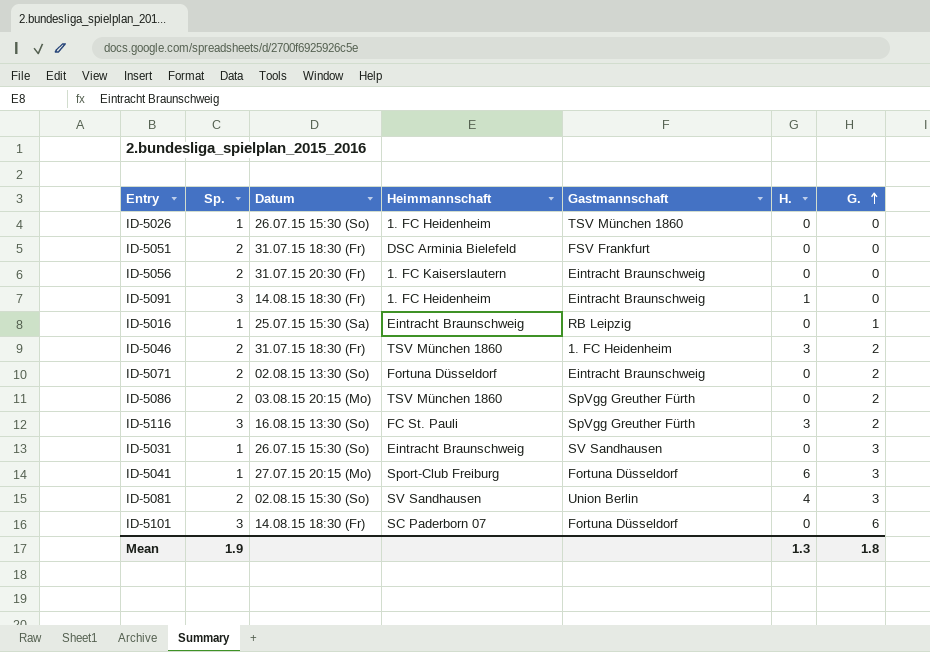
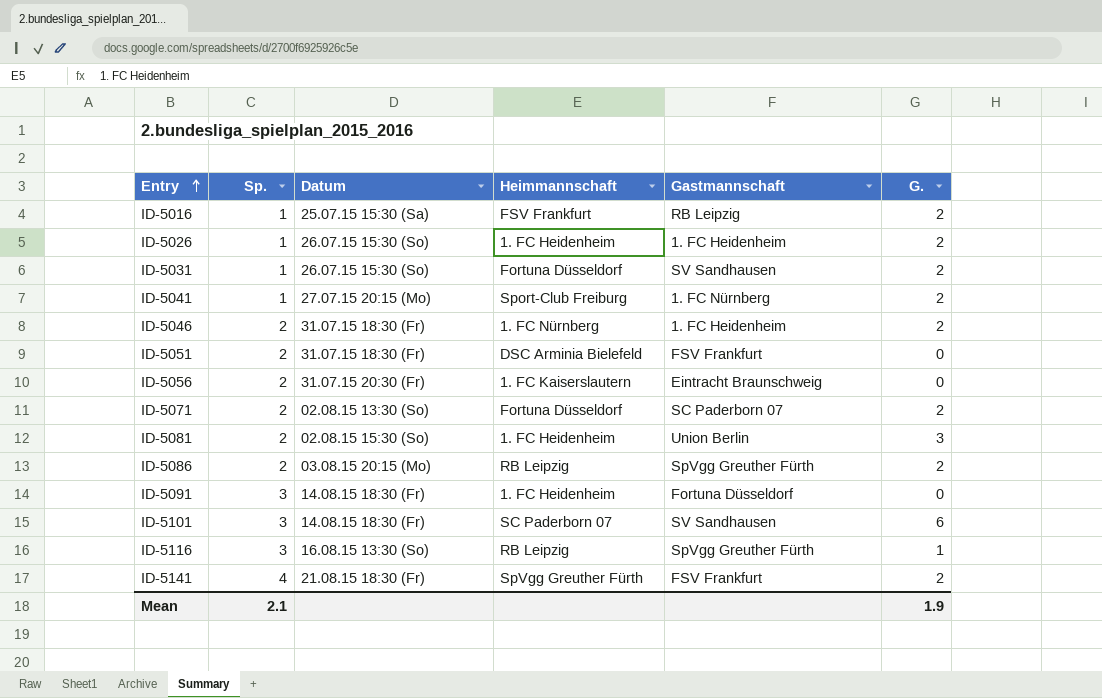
row order: G. ascending -> Entry ascending
column H. | position: 6 -> none
ID-5016 | Heimmannschaft: Eintracht Braunschweig -> FSV Frankfurt
ID-5016 | G.: 1 -> 2
ID-5026 | Gastmannschaft: TSV München 1860 -> 1. FC Heidenheim
ID-5026 | G.: 0 -> 2
ID-5031 | Heimmannschaft: Eintracht Braunschweig -> Fortuna Düsseldorf
ID-5031 | G.: 3 -> 2
ID-5041 | Gastmannschaft: Fortuna Düsseldorf -> 1. FC Nürnberg
ID-5041 | G.: 3 -> 2
ID-5046 | Heimmannschaft: TSV München 1860 -> 1. FC Nürnberg
ID-5071 | Gastmannschaft: Eintracht Braunschweig -> SC Paderborn 07
ID-5081 | Heimmannschaft: SV Sandhausen -> 1. FC Heidenheim
ID-5086 | Heimmannschaft: TSV München 1860 -> RB Leipzig
ID-5091 | Gastmannschaft: Eintracht Braunschweig -> Fortuna Düsseldorf
ID-5101 | Gastmannschaft: Fortuna Düsseldorf -> SV Sandhausen
ID-5116 | Heimmannschaft: FC St. Pauli -> RB Leipzig
ID-5116 | G.: 2 -> 1
row ID-5141: none -> 4 | 21.08.15 18:30 (Fr) | SpVgg Greuther Fürth | FSV Frankfurt | 2
Mean | Sp.: 1.9 -> 2.1
Mean | G.: 1.8 -> 1.9

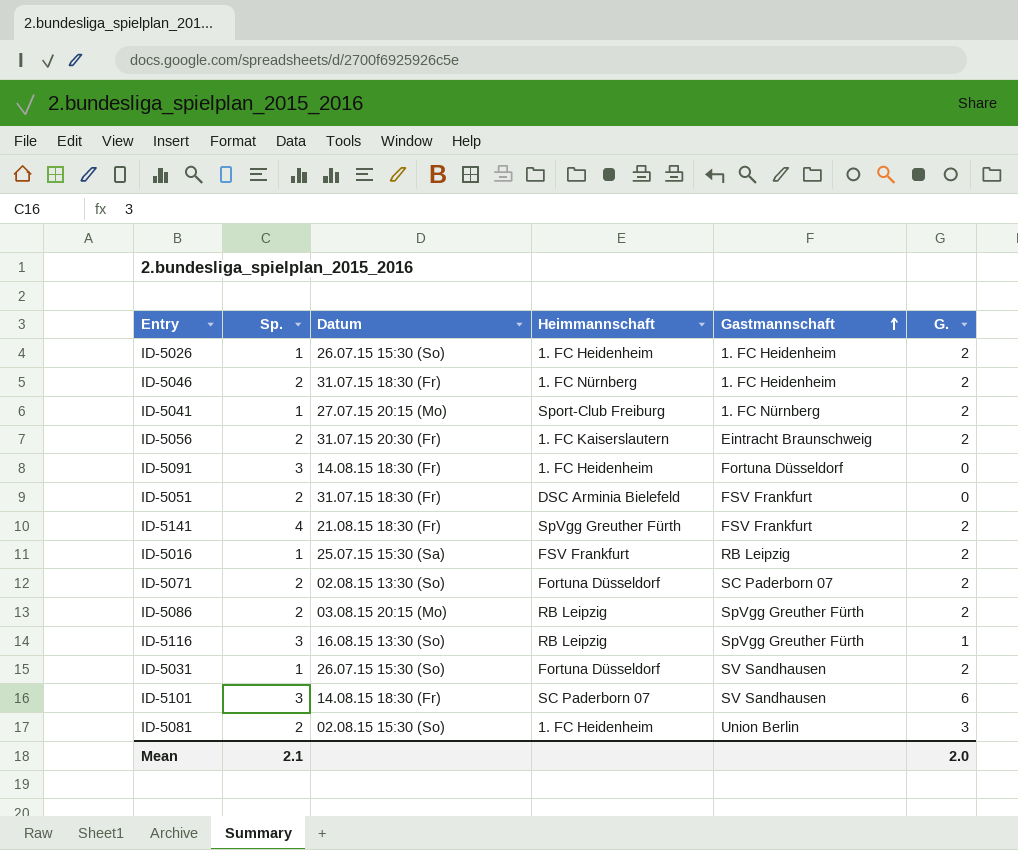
row order: Entry ascending -> Gastmannschaft ascending
ID-5056 | G.: 0 -> 2
Mean | G.: 1.9 -> 2.0

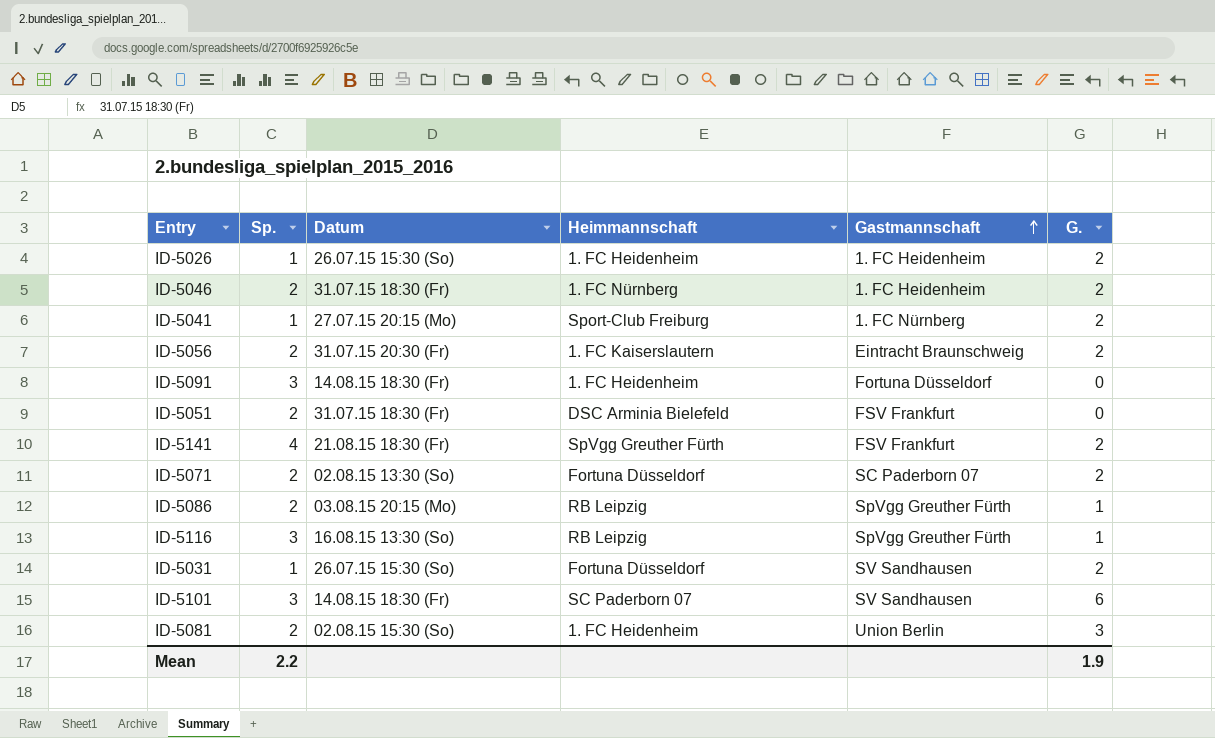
row ID-5016: 1 | 25.07.15 15:30 (Sa) | FSV Frankfurt | RB Leipzig | 2 -> none
ID-5086 | G.: 2 -> 1
Mean | Sp.: 2.1 -> 2.2
Mean | G.: 2.0 -> 1.9

